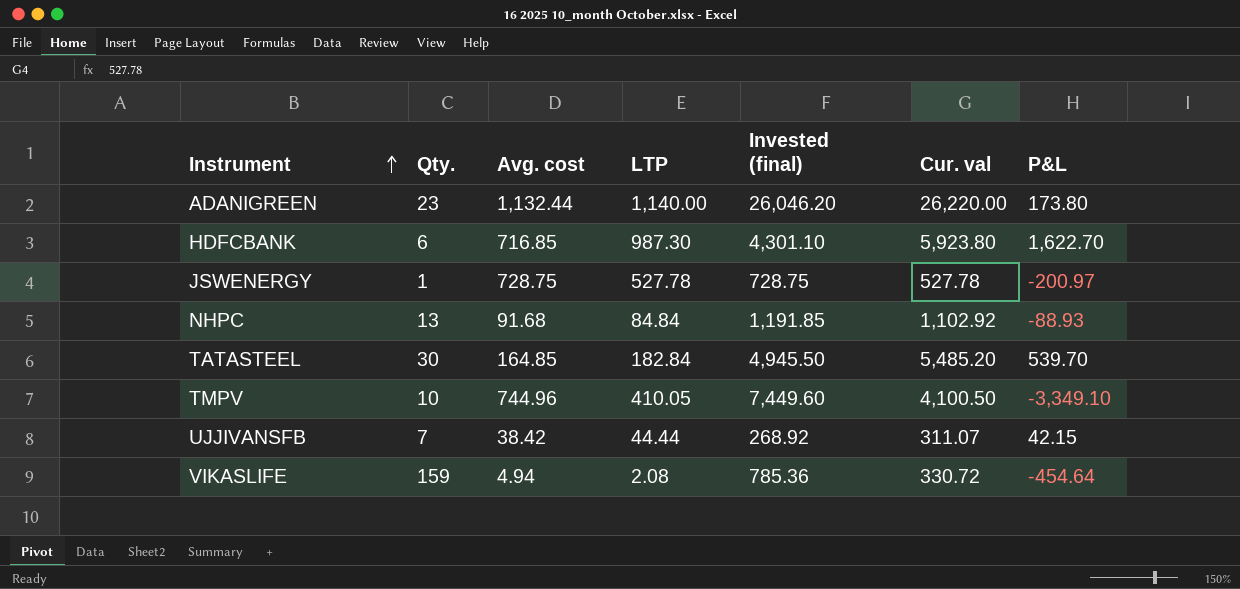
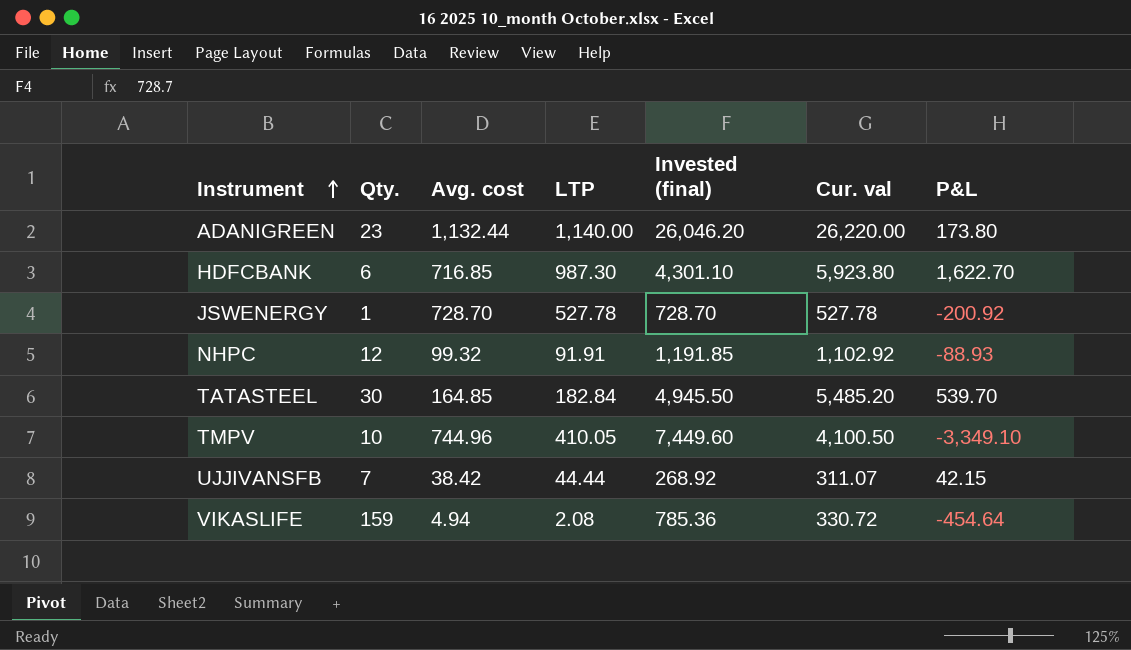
JSWENERGY | Avg. cost: 728.75 -> 728.70
JSWENERGY | Invested (final): 728.75 -> 728.70
JSWENERGY | P&L: -200.97 -> -200.92
NHPC | Qty.: 13 -> 12
NHPC | Avg. cost: 91.68 -> 99.32
NHPC | LTP: 84.84 -> 91.91

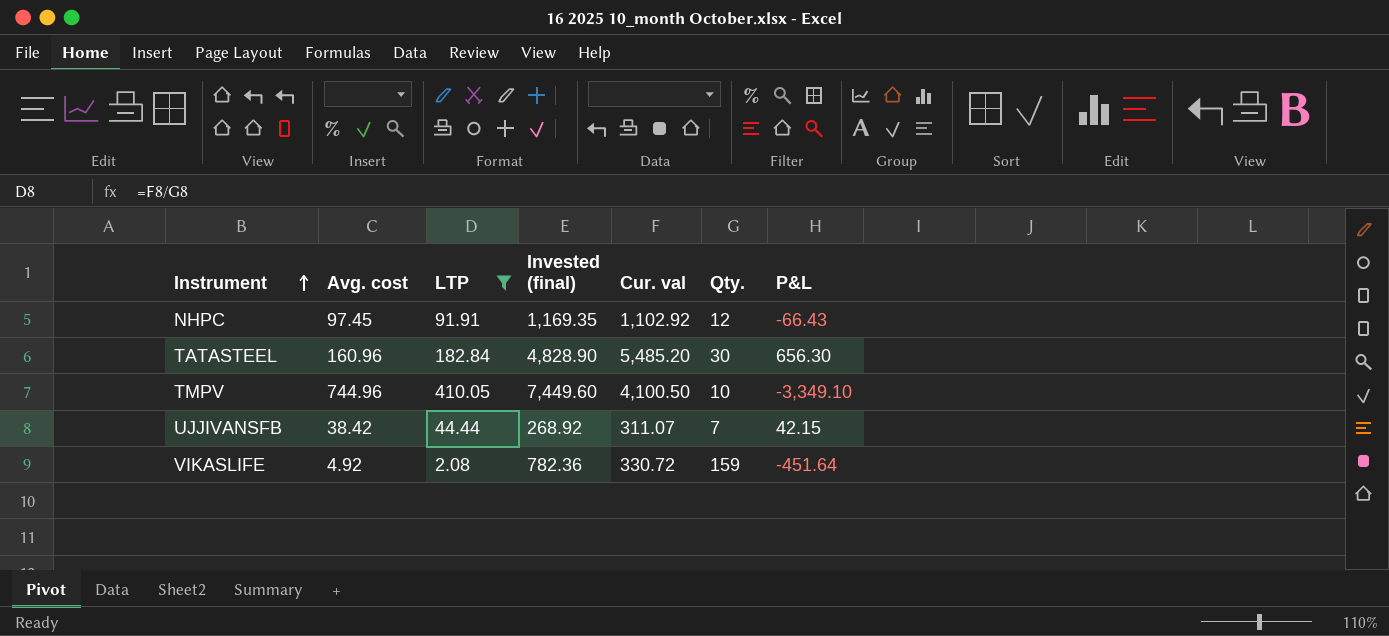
filter: none -> LTP <= 410.05
column Qty. | position: 2 -> 6
NHPC | Avg. cost: 99.32 -> 97.45
NHPC | Invested (final): 1,191.85 -> 1,169.35
NHPC | P&L: -88.93 -> -66.43
TATASTEEL | Avg. cost: 164.85 -> 160.96
TATASTEEL | Invested (final): 4,945.50 -> 4,828.90
TATASTEEL | P&L: 539.70 -> 656.30
VIKASLIFE | Avg. cost: 4.94 -> 4.92
VIKASLIFE | Invested (final): 785.36 -> 782.36
VIKASLIFE | P&L: -454.64 -> -451.64

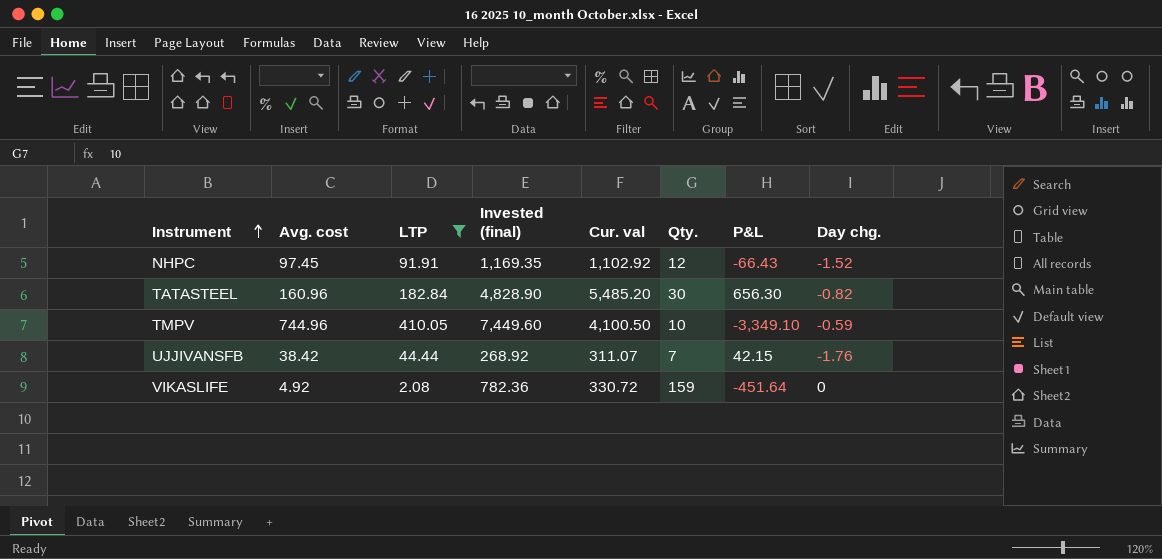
column Day chg. | position: none -> 8

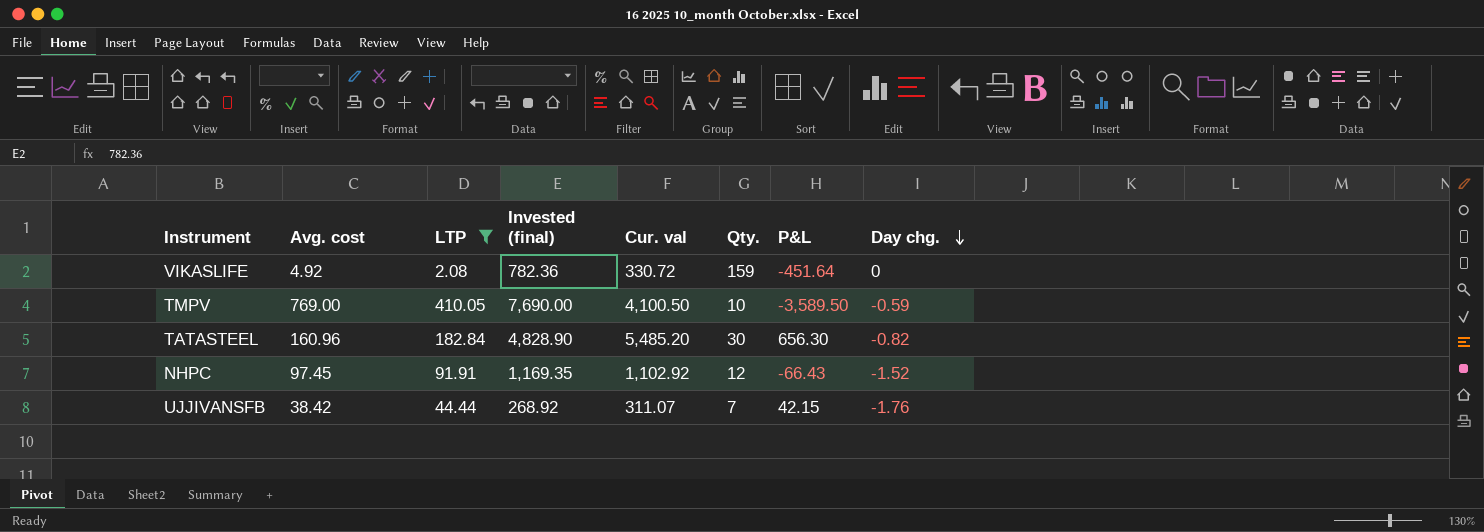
row order: Instrument ascending -> Day chg. descending
TMPV | Avg. cost: 744.96 -> 769.00
TMPV | Invested (final): 7,449.60 -> 7,690.00
TMPV | P&L: -3,349.10 -> -3,589.50

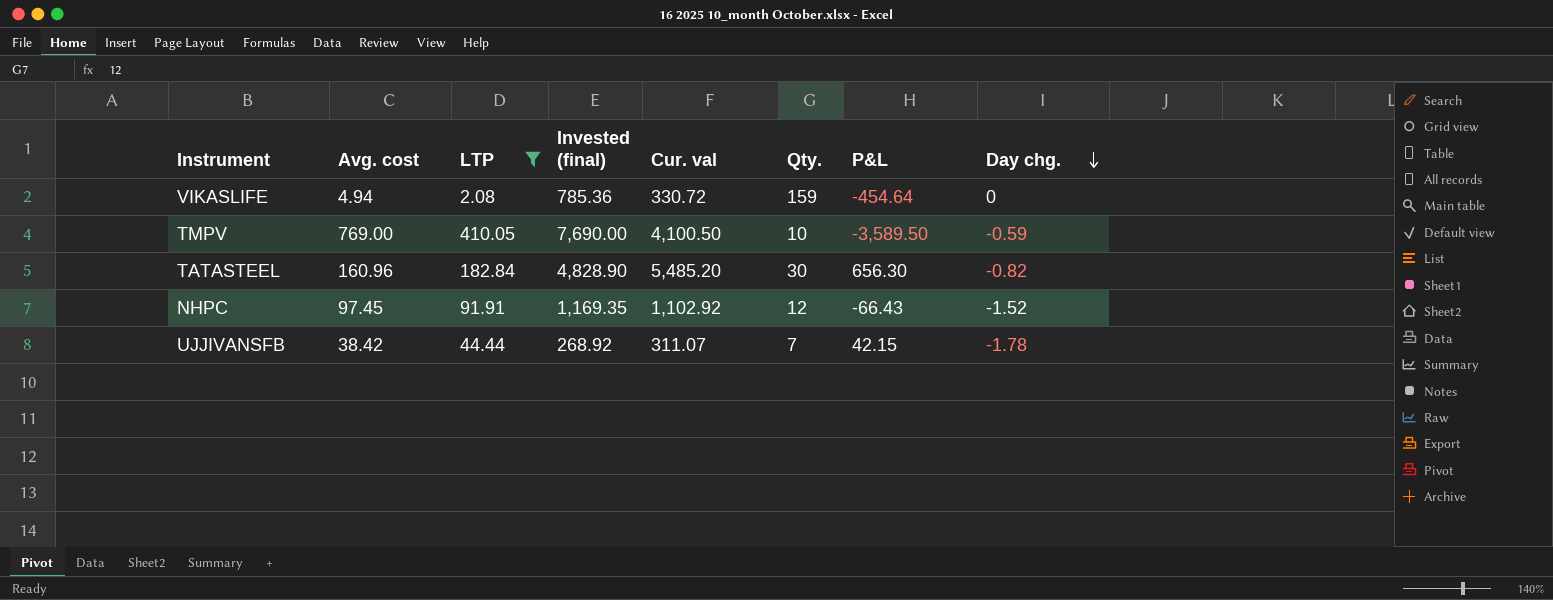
VIKASLIFE | Avg. cost: 4.92 -> 4.94
VIKASLIFE | Invested (final): 782.36 -> 785.36
VIKASLIFE | P&L: -451.64 -> -454.64
UJJIVANSFB | Day chg.: -1.76 -> -1.78

